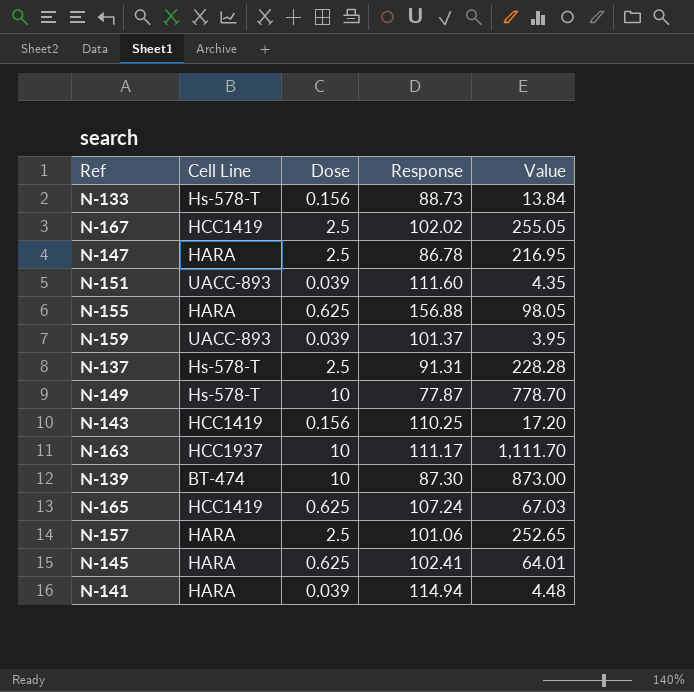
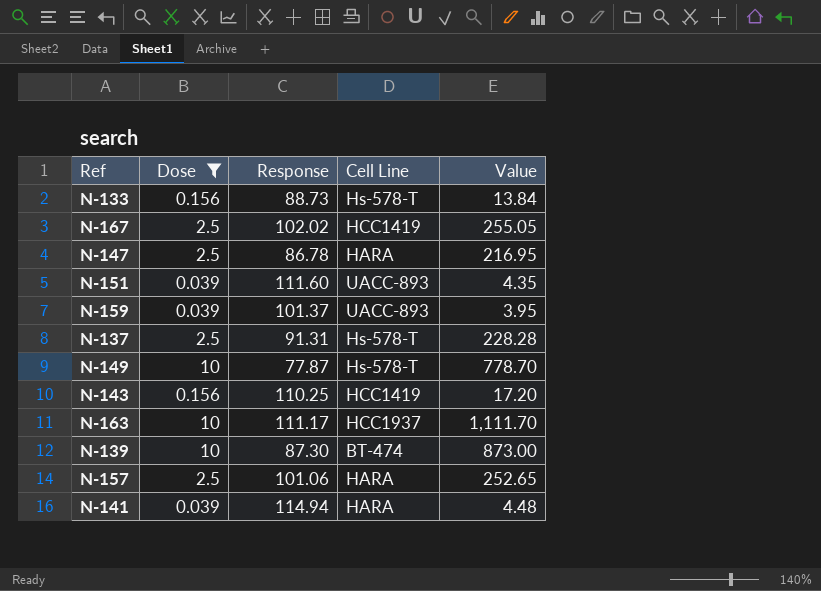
filter: none -> Dose != 0.625
column Cell Line | position: 2 -> 4

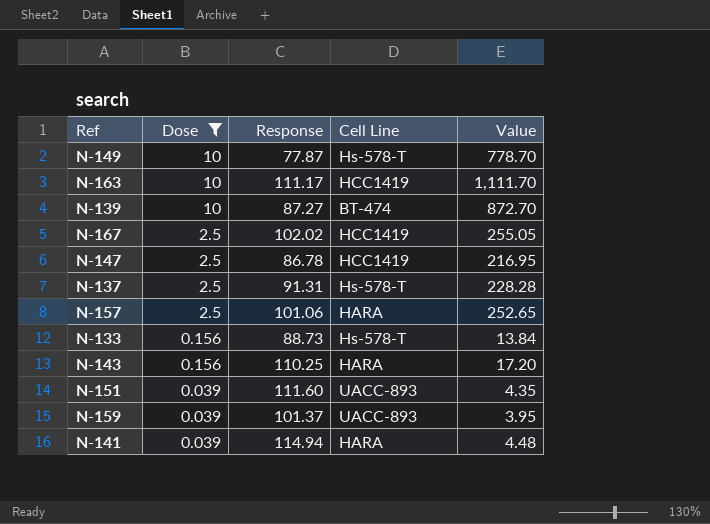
row order: none -> Dose descending
N-163 | Cell Line: HCC1937 -> HCC1419
N-139 | Response: 87.30 -> 87.27
N-139 | Value: 873.00 -> 872.70
N-147 | Cell Line: HARA -> HCC1419
N-143 | Cell Line: HCC1419 -> HARA

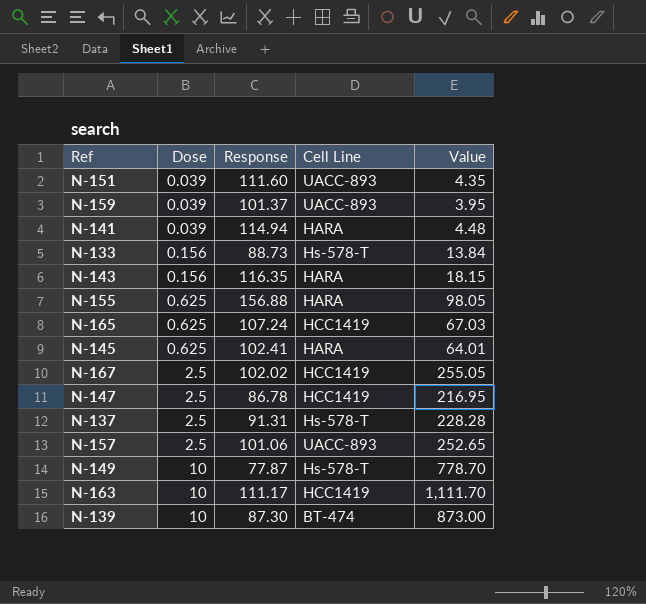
filter: Dose != 0.625 -> none
row order: Dose descending -> Dose ascending
N-143 | Response: 110.25 -> 116.35
N-143 | Value: 17.20 -> 18.15
N-157 | Cell Line: HARA -> UACC-893
N-139 | Response: 87.27 -> 87.30
N-139 | Value: 872.70 -> 873.00

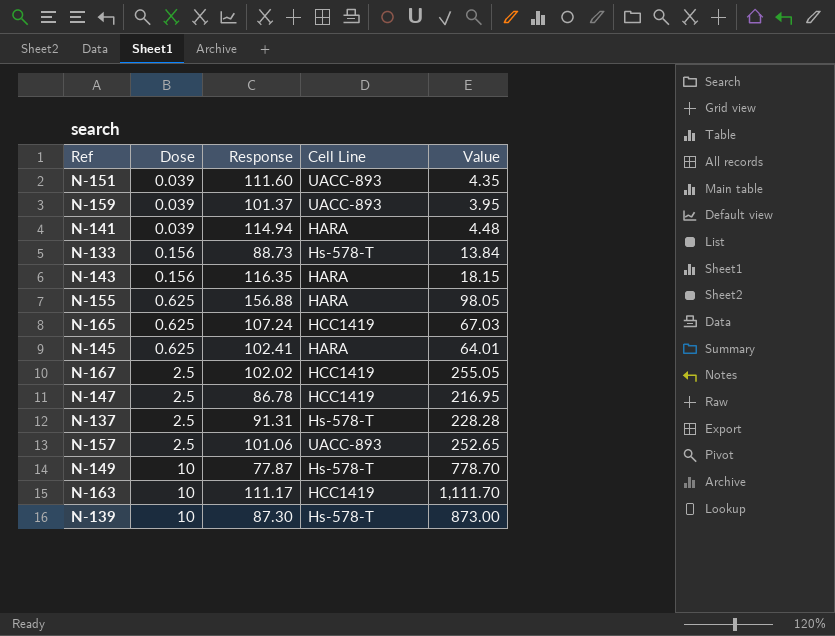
N-139 | Cell Line: BT-474 -> Hs-578-T

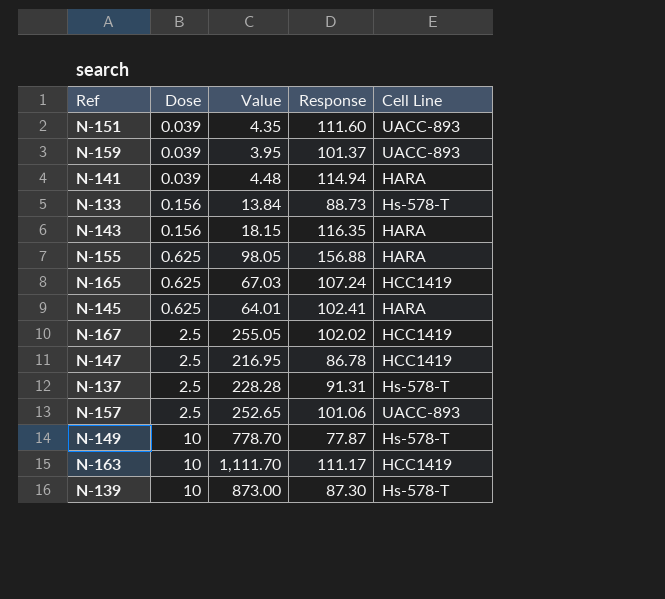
column Value | position: 5 -> 3

